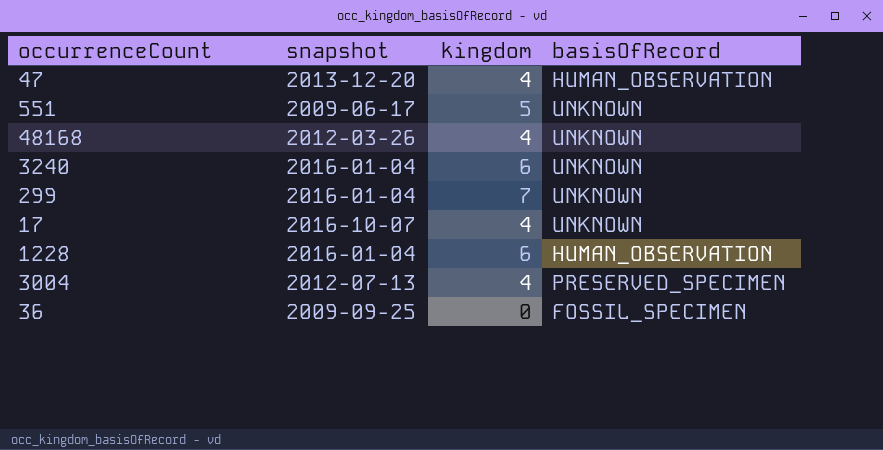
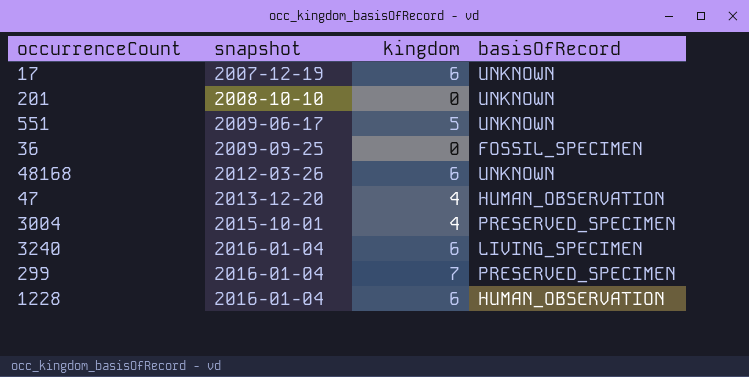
row order: none -> snapshot ascending
17 | snapshot: 2016-10-07 -> 2007-12-19
17 | kingdom: 4 -> 6
row 201: none -> 2008-10-10 | 0 | UNKNOWN
48168 | kingdom: 4 -> 6
3004 | snapshot: 2012-07-13 -> 2015-10-01
3240 | basisOfRecord: UNKNOWN -> LIVING_SPECIMEN
299 | basisOfRecord: UNKNOWN -> PRESERVED_SPECIMEN

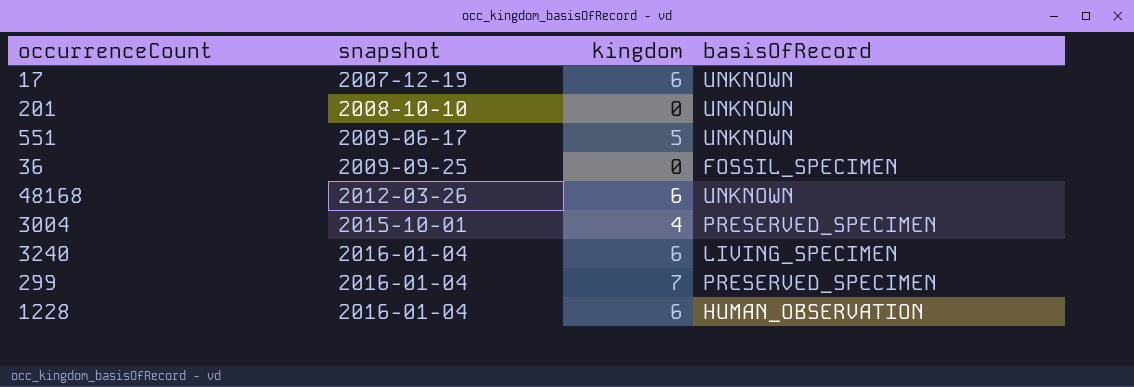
row 47: 2013-12-20 | 4 | HUMAN_OBSERVATION -> none

